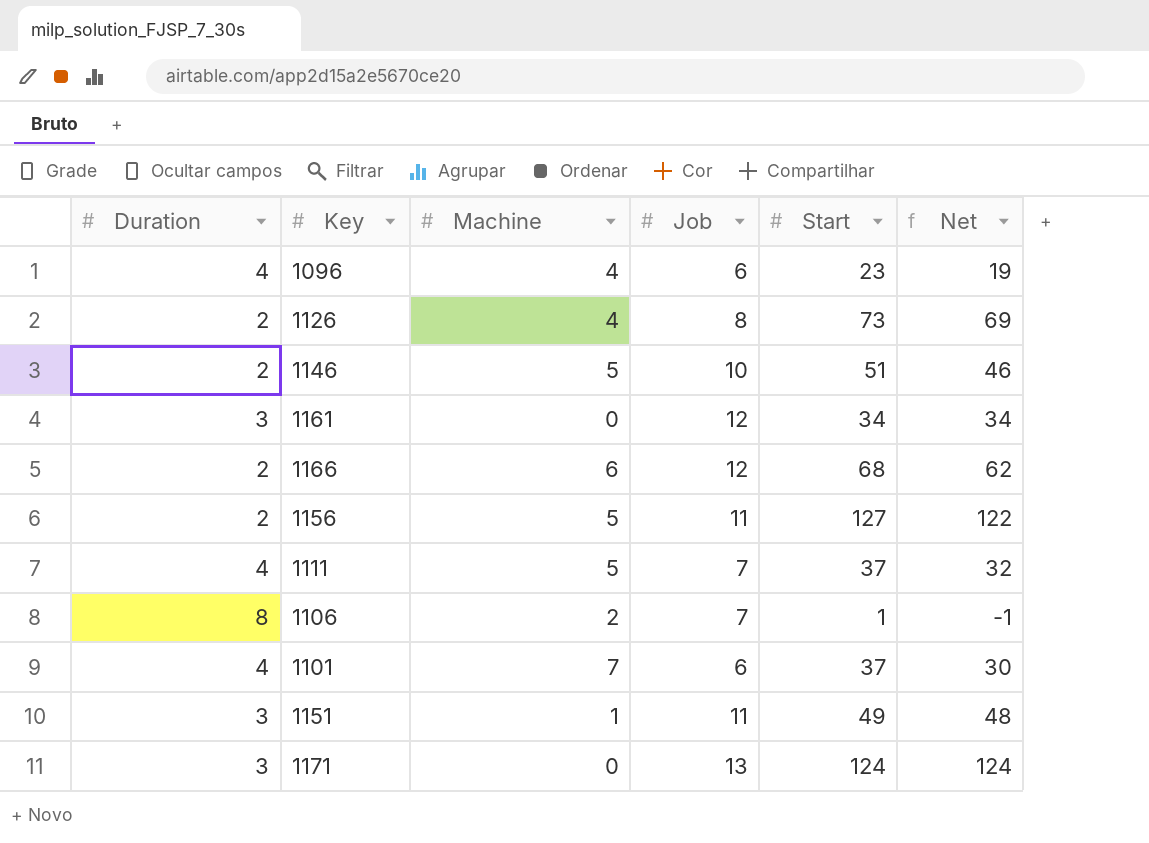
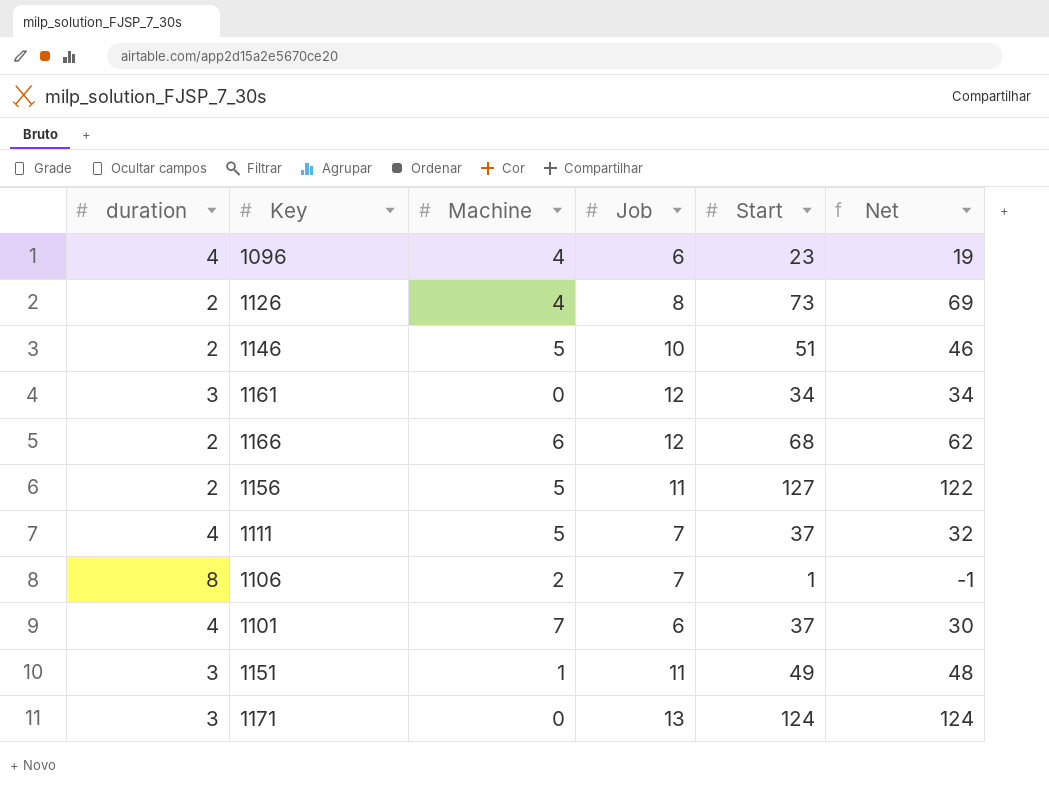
column name: Duration -> duration

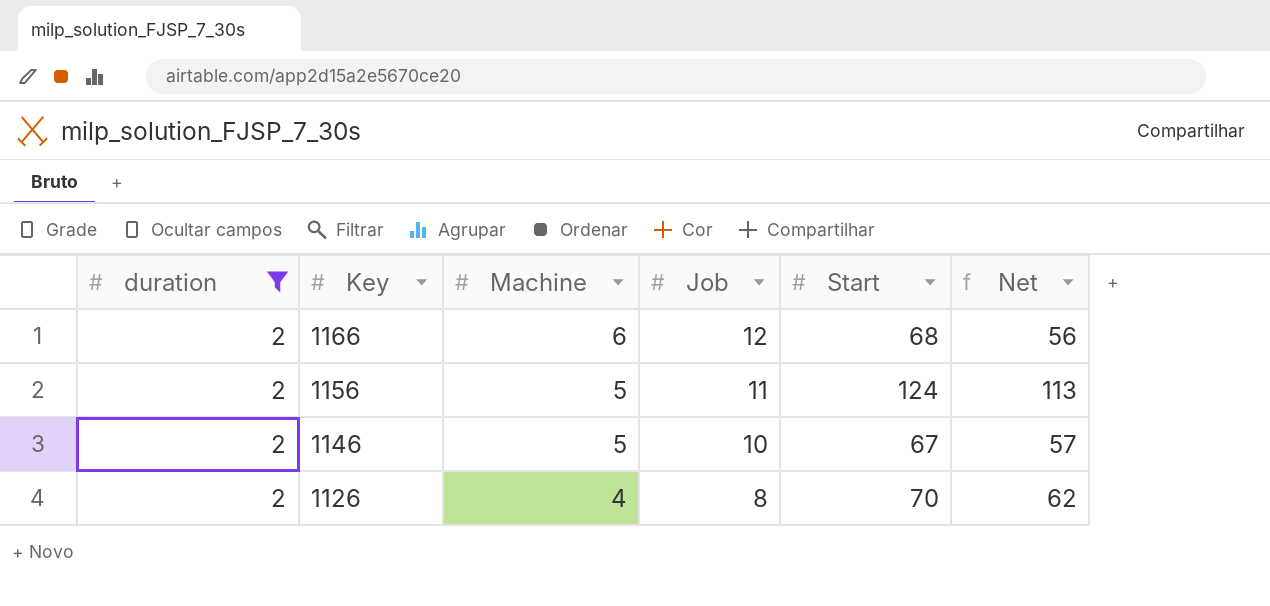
filter: none -> duration = 2
row order: none -> Key descending
column Net | formula: [Start] - [Machine] -> [Start] - [Job]
1156 | Start: 127 -> 124
1146 | Start: 51 -> 67
1126 | Start: 73 -> 70

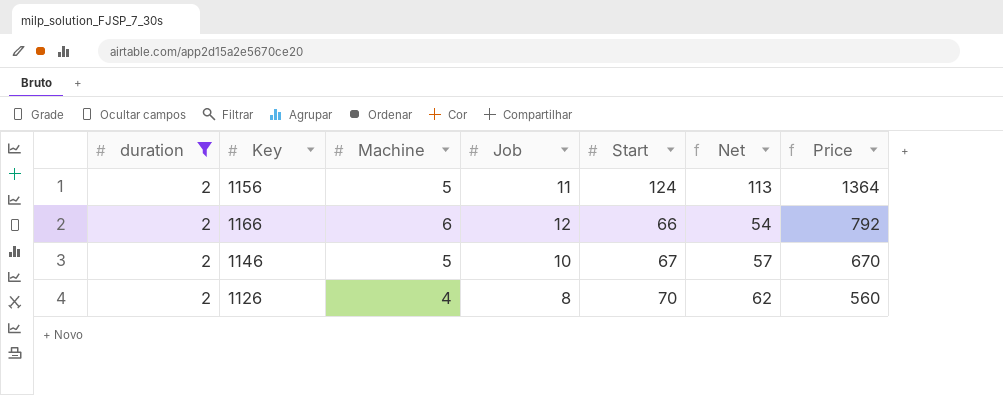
row order: Key descending -> Price descending
column Price | formula: none -> [Job] * [Start]
1166 | Start: 68 -> 66
1166 | Net: 56 -> 54

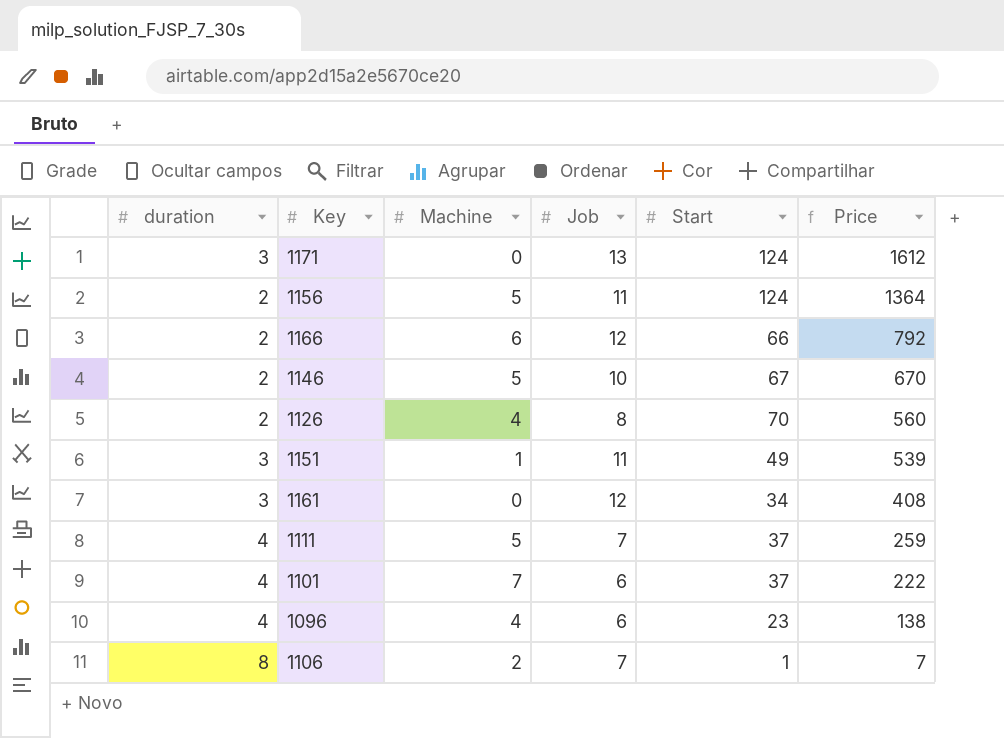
filter: duration = 2 -> none
column Net | formula: [Start] - [Job] -> none

